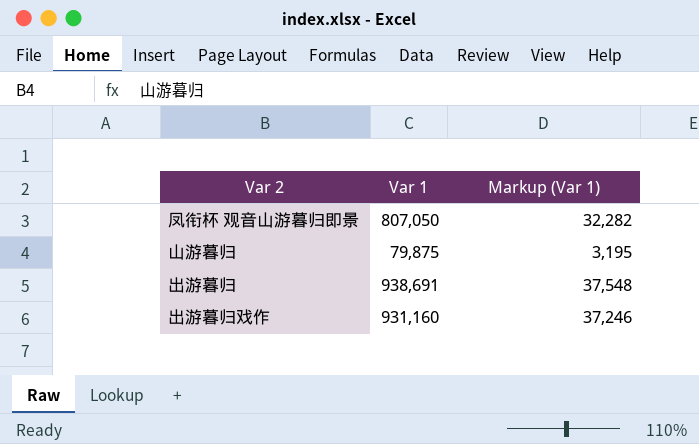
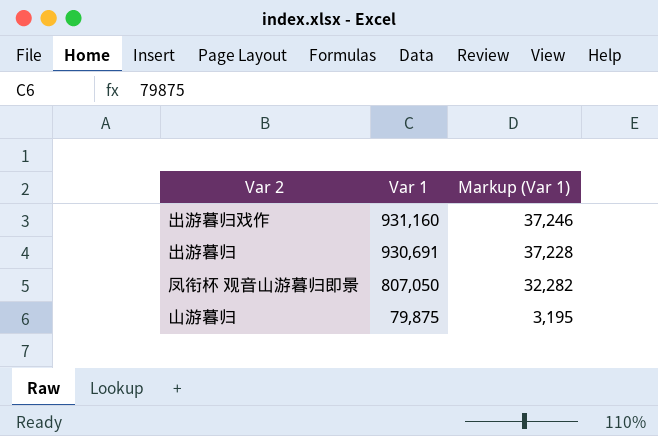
row order: none -> Var 1 descending
出游暮归 | Var 1: 938,691 -> 930,691
出游暮归 | Markup (Var 1): 37,548 -> 37,228

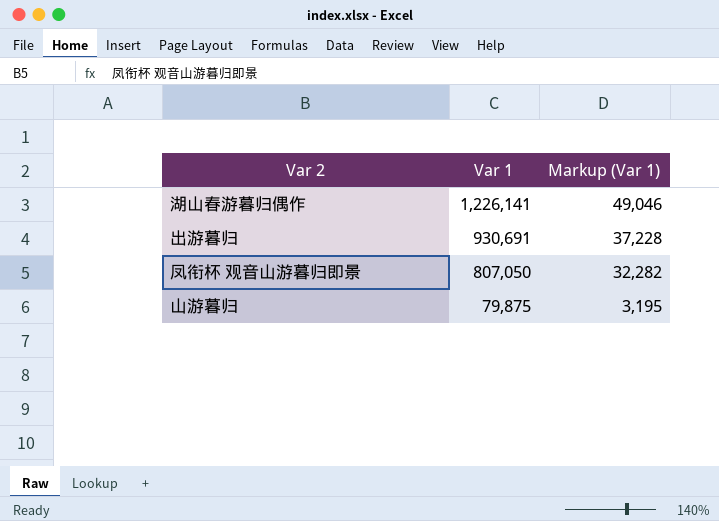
row 出游暮归戏作: 931,160 | 37,246 -> none
row 湖山春游暮归偶作: none -> 1,226,141 | 49,046

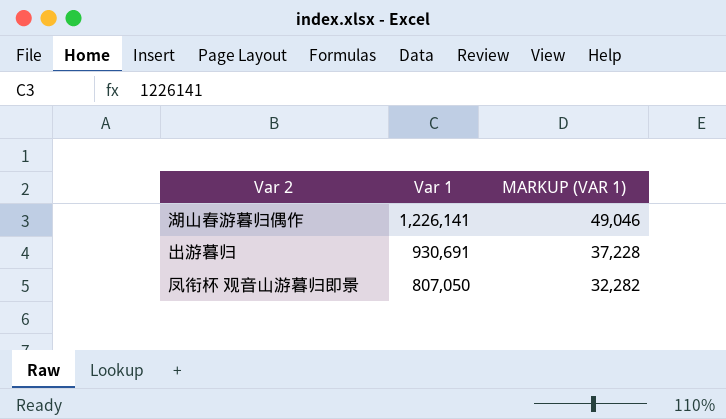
column name: Markup (Var 1) -> MARKUP (VAR 1)
row 山游暮归: 79,875 | 3,195 -> none

